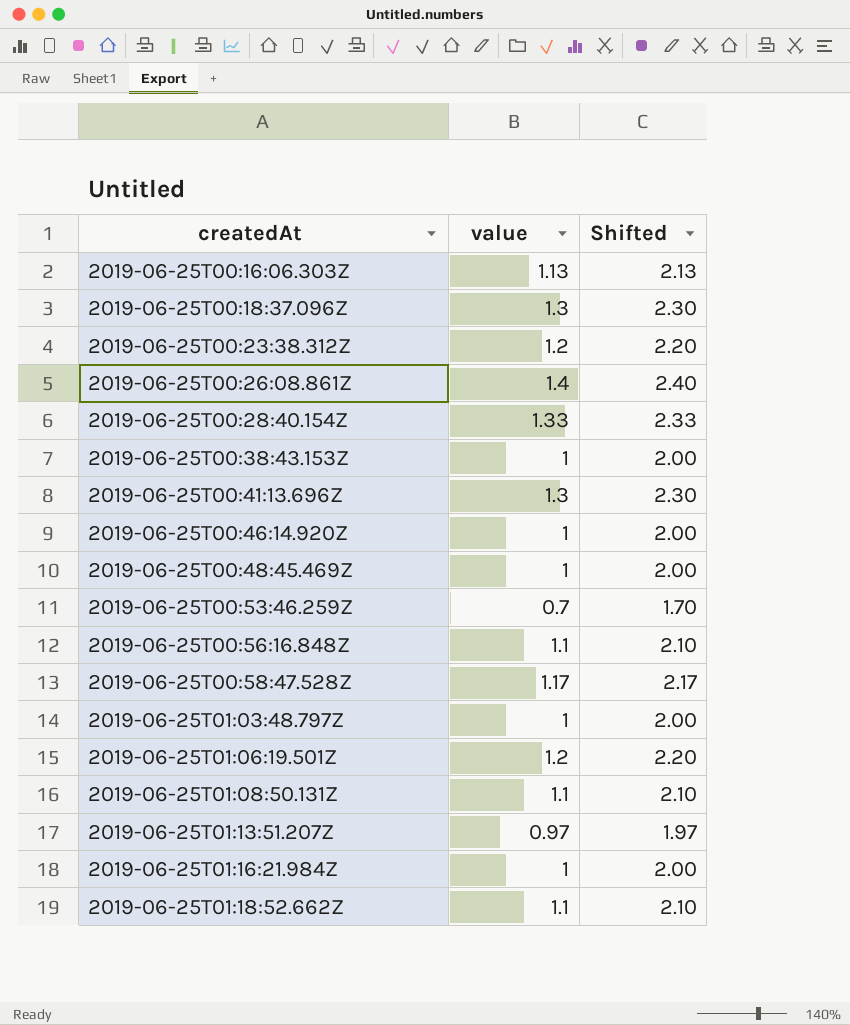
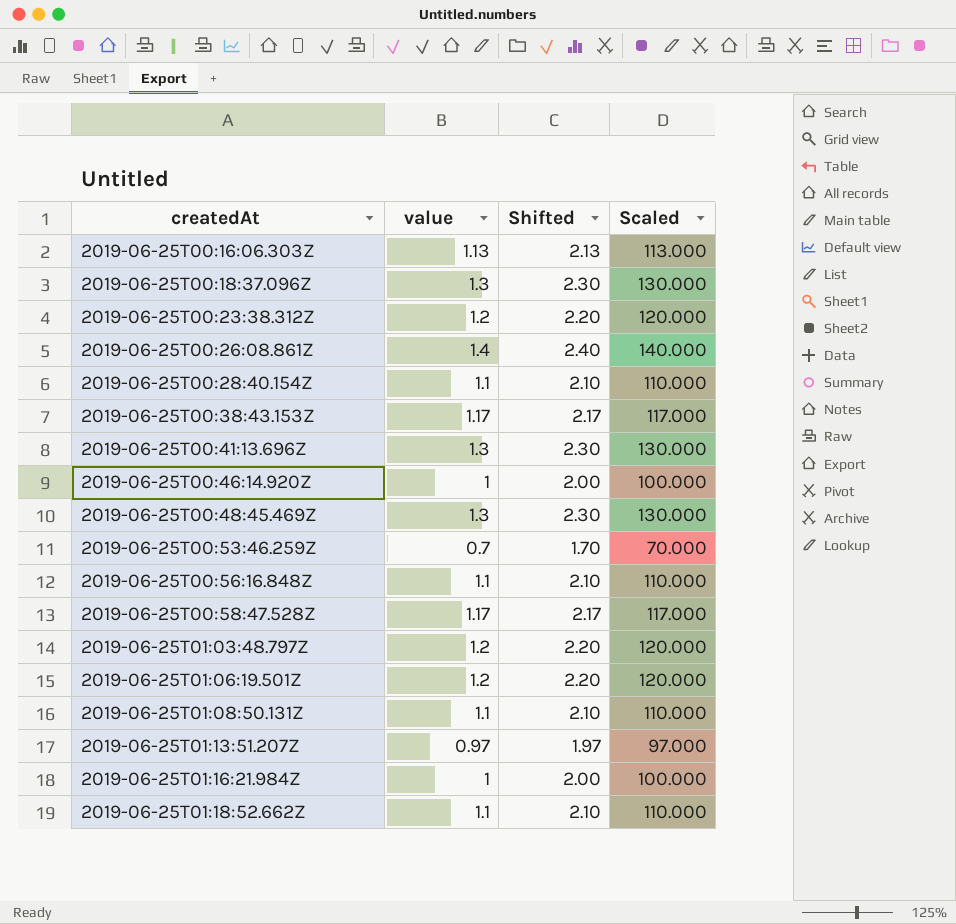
column Scaled | formula: none -> [value] * 100
2019-06-25T00:28:40.154Z | value: 1.33 -> 1.1
2019-06-25T00:28:40.154Z | Shifted: 2.33 -> 2.10
2019-06-25T00:38:43.153Z | value: 1 -> 1.17
2019-06-25T00:38:43.153Z | Shifted: 2.00 -> 2.17
2019-06-25T00:48:45.469Z | value: 1 -> 1.3
2019-06-25T00:48:45.469Z | Shifted: 2.00 -> 2.30
2019-06-25T01:03:48.797Z | value: 1 -> 1.2
2019-06-25T01:03:48.797Z | Shifted: 2.00 -> 2.20

